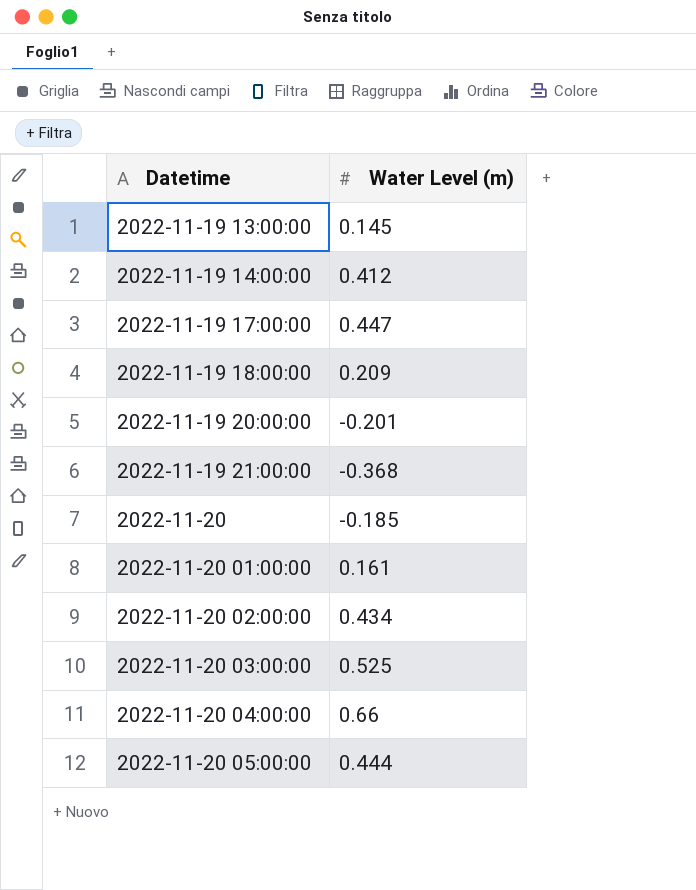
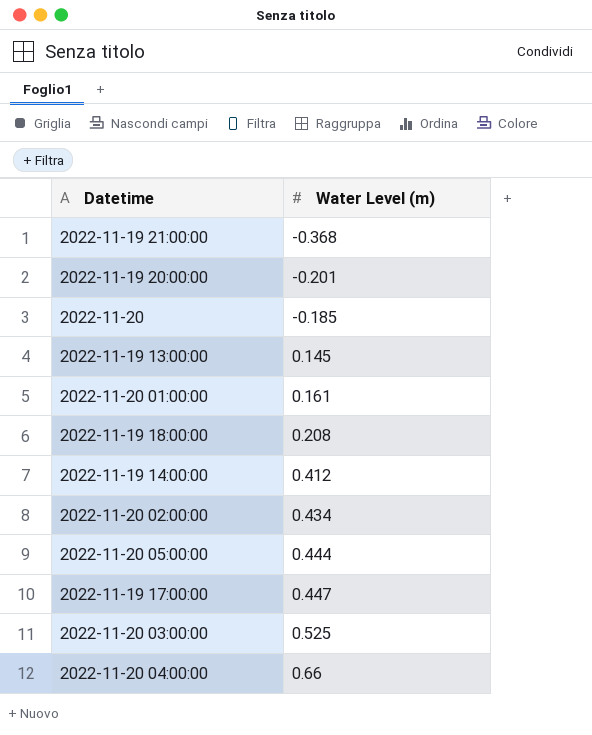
row order: Datetime ascending -> Water Level (m) ascending
2022-11-19 18:00:00 | Water Level (m): 0.209 -> 0.208

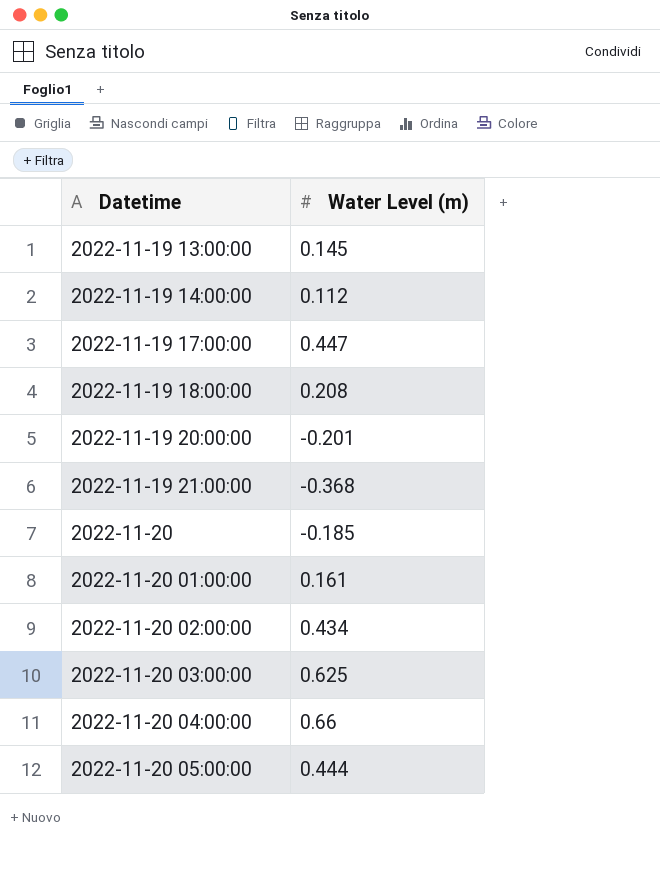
row order: Water Level (m) ascending -> Datetime ascending
2022-11-19 14:00:00 | Water Level (m): 0.412 -> 0.112
2022-11-20 03:00:00 | Water Level (m): 0.525 -> 0.625

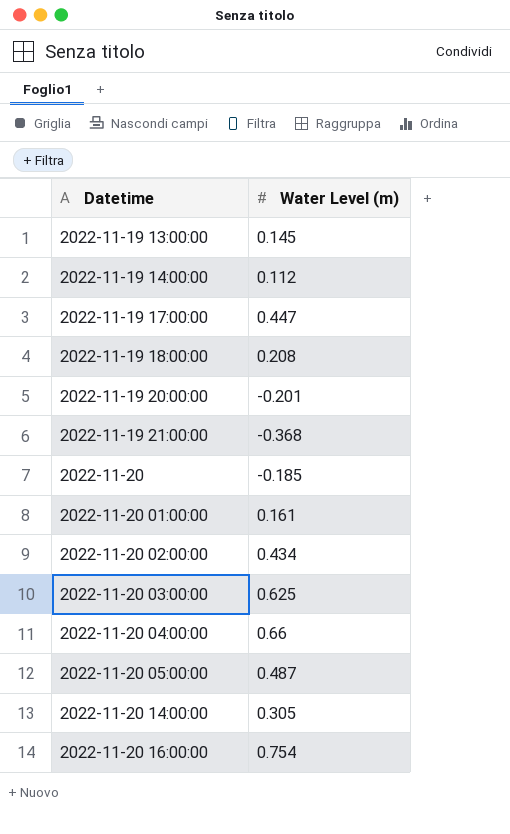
2022-11-20 05:00:00 | Water Level (m): 0.444 -> 0.487
row 2022-11-20 14:00:00: none -> 0.305
row 2022-11-20 16:00:00: none -> 0.754

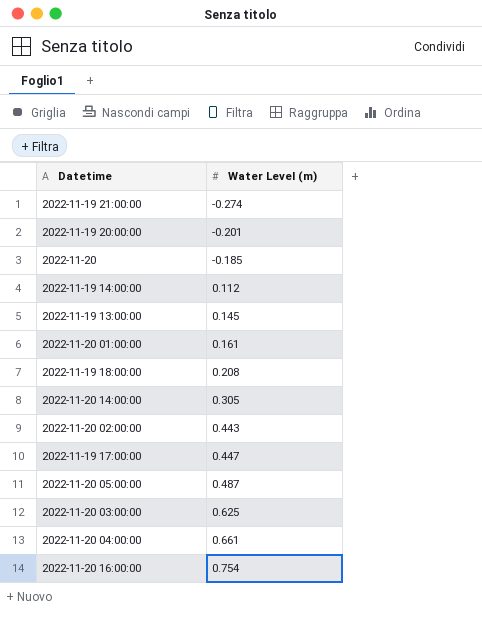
row order: Datetime ascending -> Water Level (m) ascending
2022-11-19 21:00:00 | Water Level (m): -0.368 -> -0.274
2022-11-20 02:00:00 | Water Level (m): 0.434 -> 0.443
2022-11-20 04:00:00 | Water Level (m): 0.66 -> 0.661

